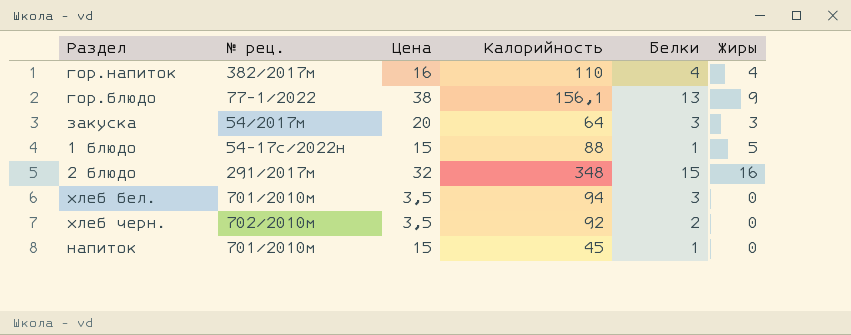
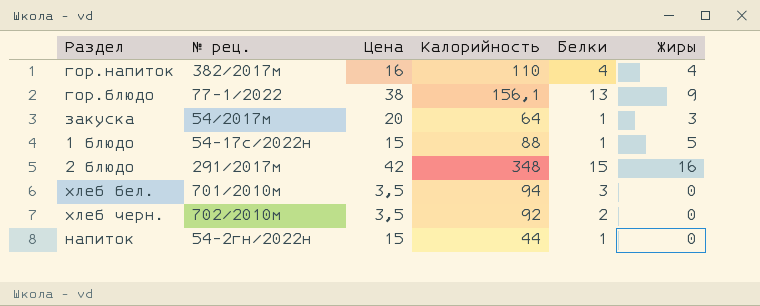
закуска | Белки: 3 -> 1
2 блюдо | Цена: 32 -> 42
напиток | № рец.: 701/2010м -> 54-2гн/2022н
напиток | Калорийность: 45 -> 44

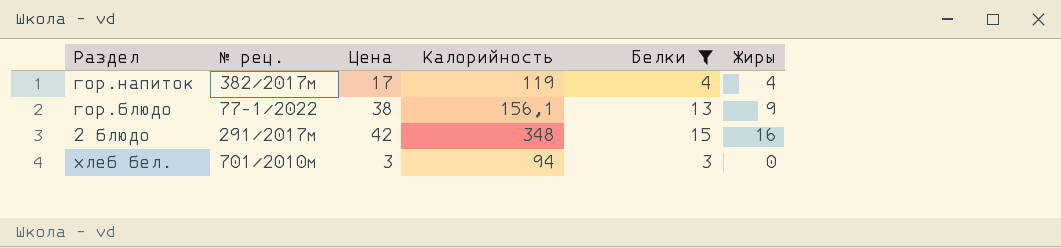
filter: none -> Белки >= 3
гор.напиток | Цена: 16 -> 17
гор.напиток | Калорийность: 110 -> 119
хлеб бел. | Цена: 3,5 -> 3

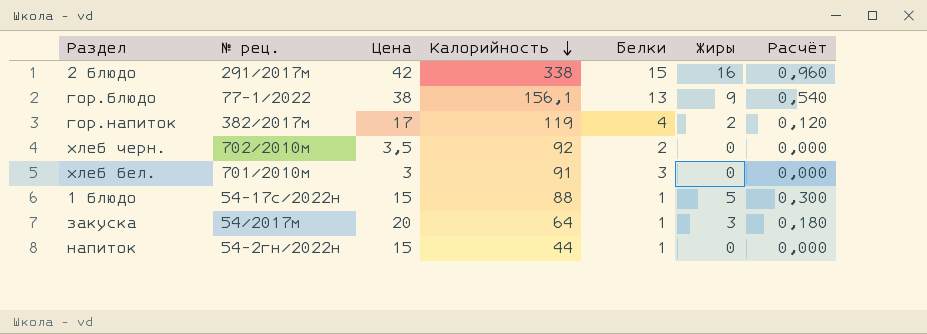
filter: Белки >= 3 -> none
row order: none -> Калорийность descending
column Расчёт | formula: none -> [Жиры] * 0,06
2 блюдо | Калорийность: 348 -> 338
гор.напиток | Жиры: 4 -> 2
хлеб бел. | Калорийность: 94 -> 91

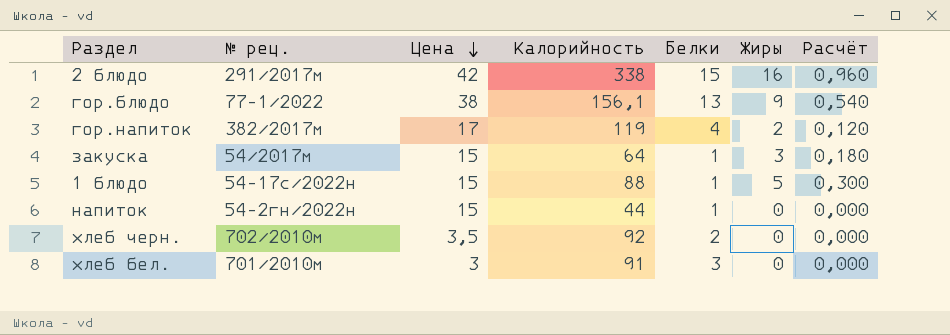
row order: Калорийность descending -> Цена descending
закуска | Цена: 20 -> 15

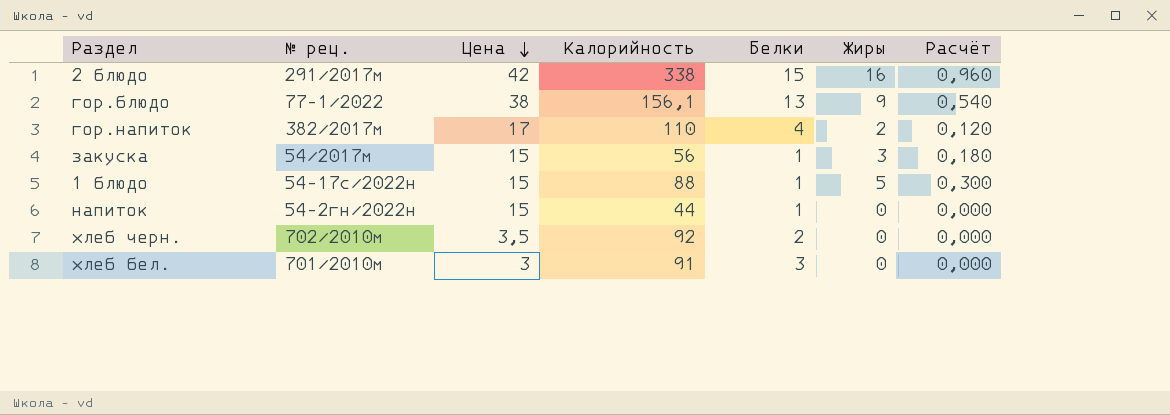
гор.напиток | Калорийность: 119 -> 110
закуска | Калорийность: 64 -> 56

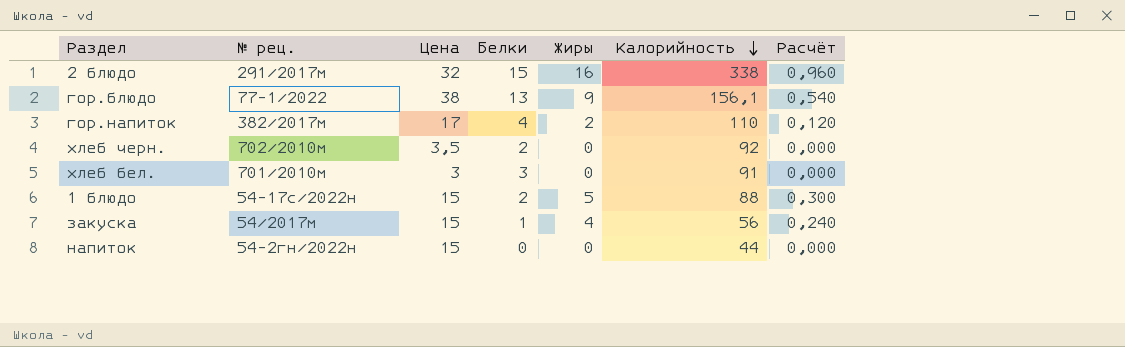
row order: Цена descending -> Калорийность descending
column Калорийность | position: 4 -> 6
2 блюдо | Цена: 42 -> 32
1 блюдо | Белки: 1 -> 2
закуска | Жиры: 3 -> 4
закуска | Расчёт: 0,180 -> 0,240
напиток | Белки: 1 -> 0

